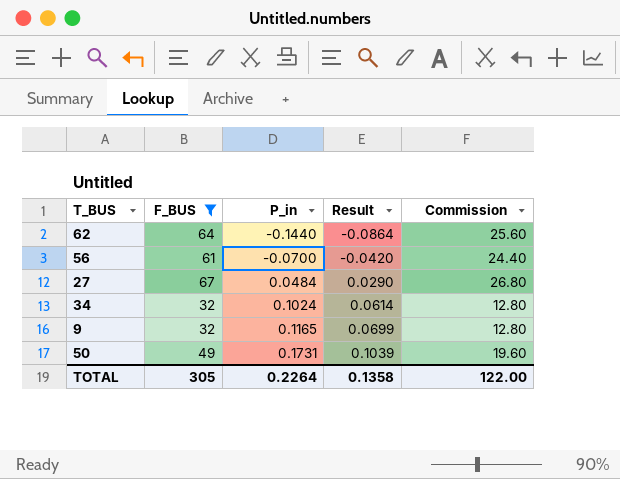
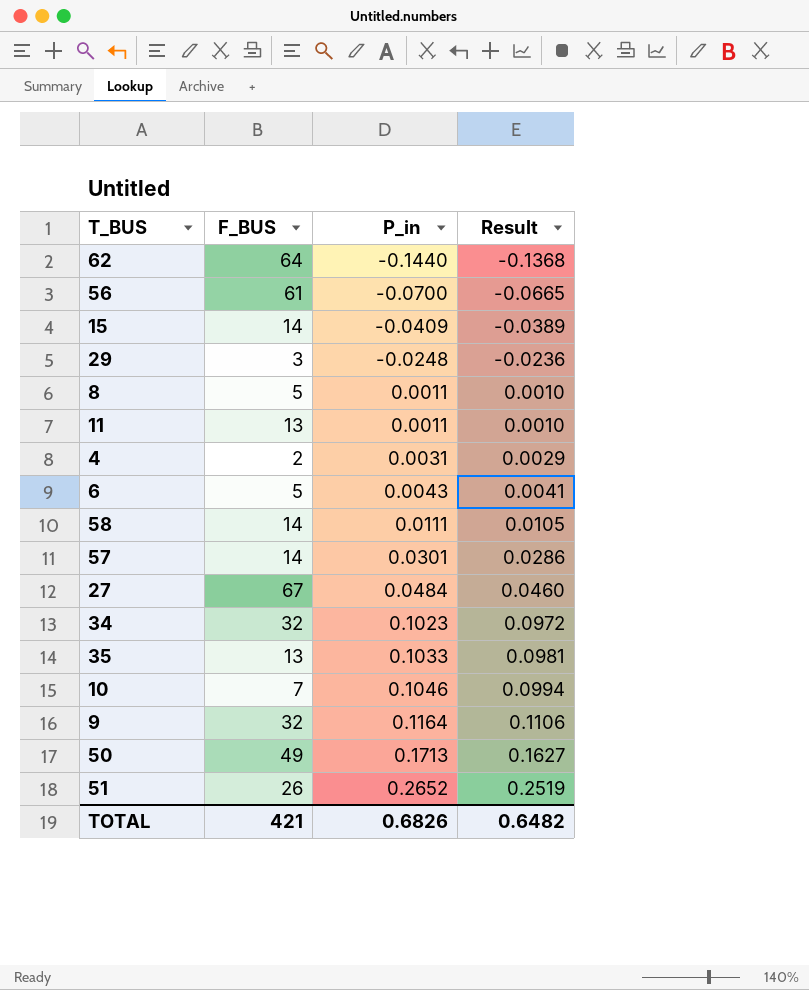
filter: F_BUS >= 32 -> none
column Commission | formula: [F_BUS] * 0.4 -> none
column Result | formula: [P_in] * 0.6 -> [P_in] * 0.95
34 | P_in: 0.1024 -> 0.1023
9 | P_in: 0.1165 -> 0.1164
50 | P_in: 0.1731 -> 0.1713
TOTAL | F_BUS: 305 -> 421
TOTAL | P_in: 0.2264 -> 0.6826
TOTAL | Result: 0.1358 -> 0.6482

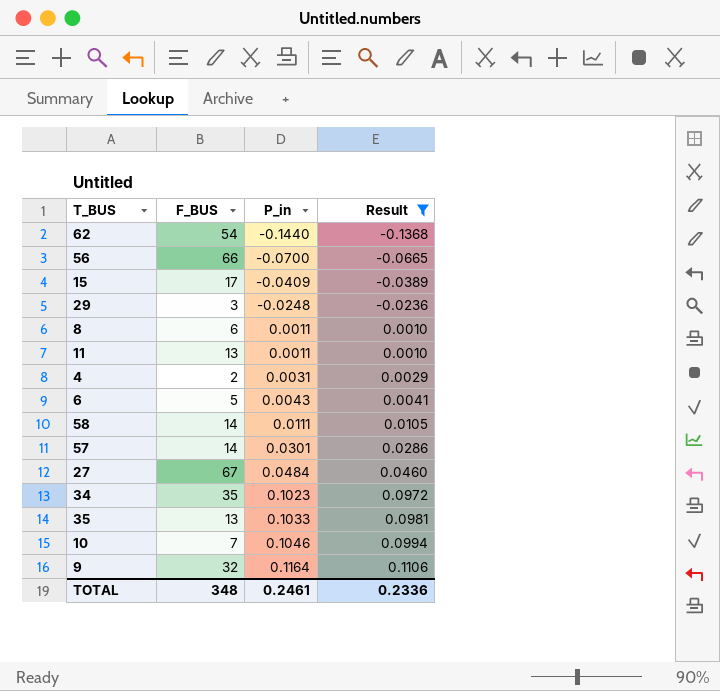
filter: none -> Result <= 0.1106
62 | F_BUS: 64 -> 54
56 | F_BUS: 61 -> 66
15 | F_BUS: 14 -> 17
8 | F_BUS: 5 -> 6
34 | F_BUS: 32 -> 35
TOTAL | F_BUS: 421 -> 348
TOTAL | P_in: 0.6826 -> 0.2461
TOTAL | Result: 0.6482 -> 0.2336

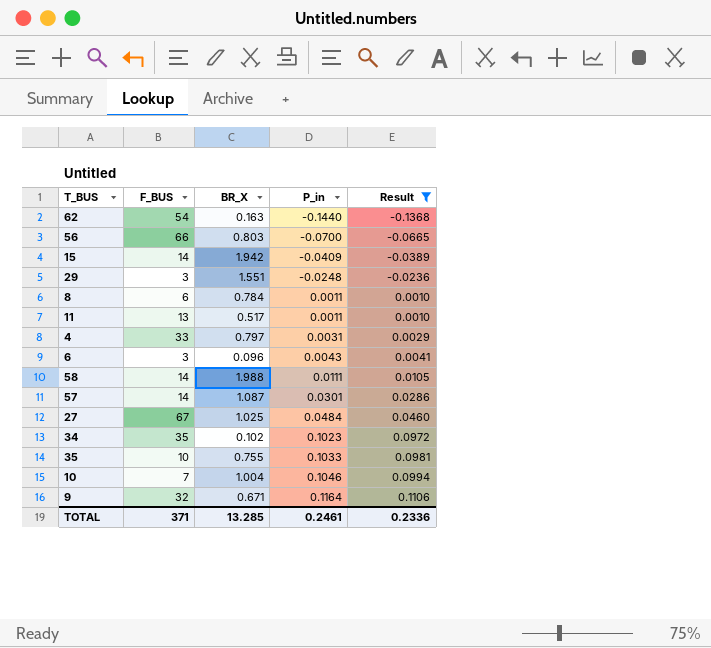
column BR_X | position: none -> 3
15 | F_BUS: 17 -> 14
4 | F_BUS: 2 -> 33
6 | F_BUS: 5 -> 3
35 | F_BUS: 13 -> 10
TOTAL | F_BUS: 348 -> 371

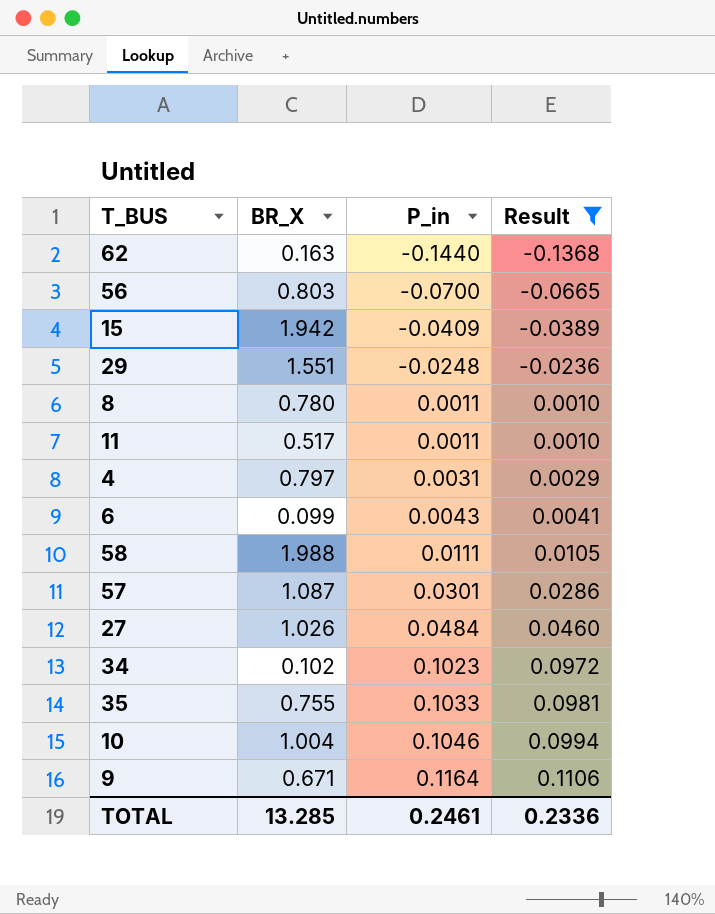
column F_BUS | position: 2 -> none
8 | BR_X: 0.784 -> 0.780
6 | BR_X: 0.096 -> 0.099
27 | BR_X: 1.025 -> 1.026

